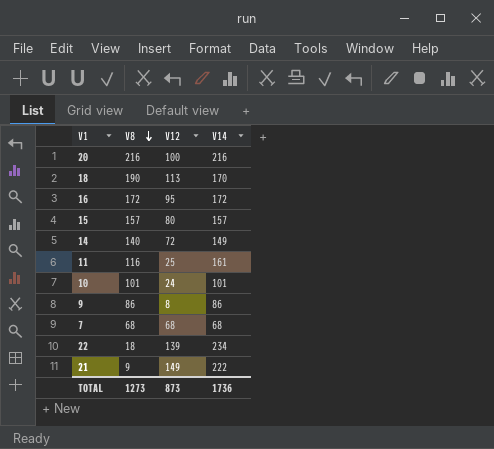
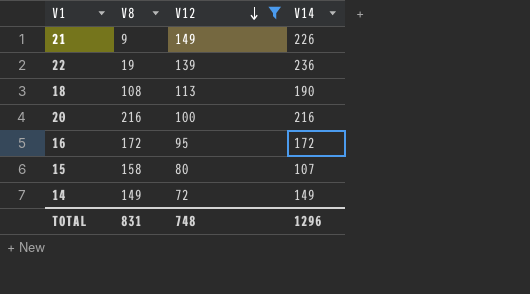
filter: none -> V12 >= 72
row order: V8 descending -> V12 descending
21 | V14: 222 -> 226
22 | V8: 18 -> 19
22 | V14: 234 -> 236
18 | V8: 190 -> 108
18 | V14: 170 -> 190
15 | V8: 157 -> 158
15 | V14: 157 -> 107
14 | V8: 140 -> 149
TOTAL | V8: 1273 -> 831
TOTAL | V12: 873 -> 748
TOTAL | V14: 1736 -> 1296

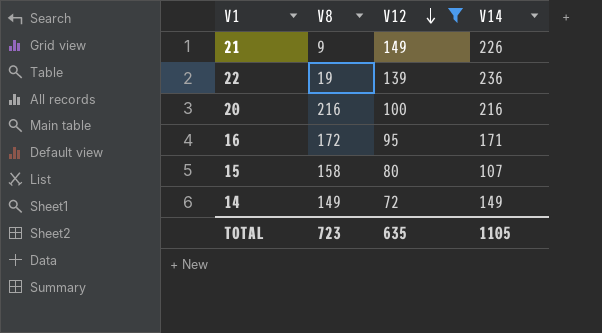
row 18: 108 | 113 | 190 -> none
16 | V14: 172 -> 171
TOTAL | V8: 831 -> 723
TOTAL | V12: 748 -> 635
TOTAL | V14: 1296 -> 1105

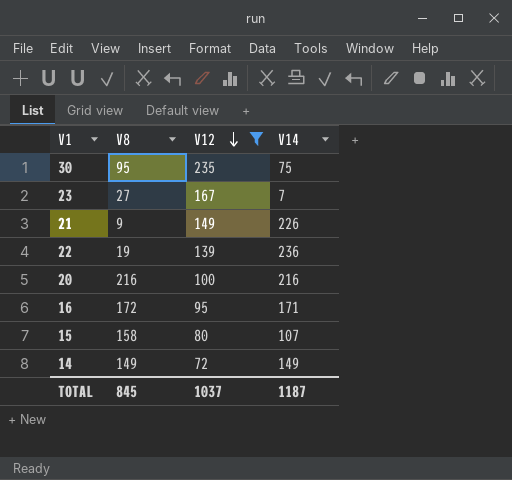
row 30: none -> 95 | 235 | 75
row 23: none -> 27 | 167 | 7
TOTAL | V8: 723 -> 845
TOTAL | V12: 635 -> 1037
TOTAL | V14: 1105 -> 1187

